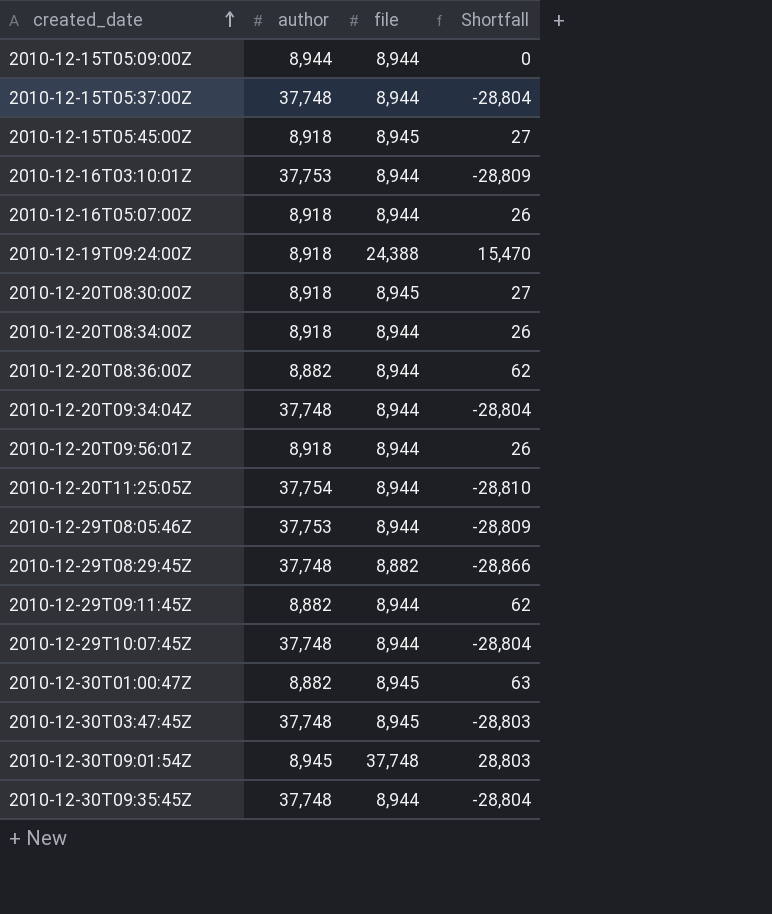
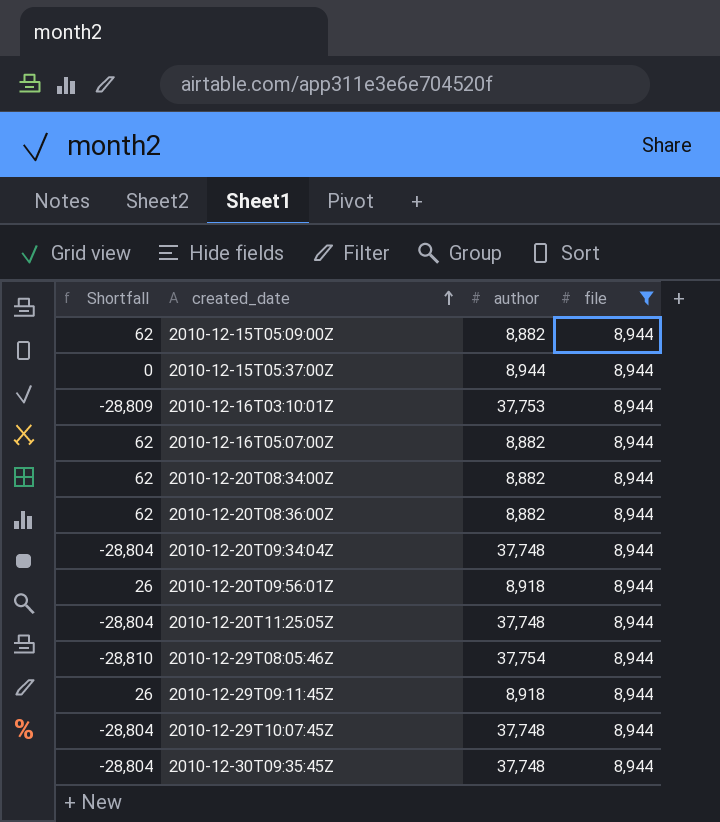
filter: none -> file = 8,944
column Shortfall | position: 4 -> 1
2010-12-15T05:09:00Z | Shortfall: 0 -> 62
2010-12-15T05:09:00Z | author: 8,944 -> 8,882
2010-12-15T05:37:00Z | Shortfall: -28,804 -> 0
2010-12-15T05:37:00Z | author: 37,748 -> 8,944
2010-12-16T05:07:00Z | Shortfall: 26 -> 62
2010-12-16T05:07:00Z | author: 8,918 -> 8,882
2010-12-20T08:34:00Z | Shortfall: 26 -> 62
2010-12-20T08:34:00Z | author: 8,918 -> 8,882
2010-12-20T11:25:05Z | Shortfall: -28,810 -> -28,804
2010-12-20T11:25:05Z | author: 37,754 -> 37,748
2010-12-29T08:05:46Z | Shortfall: -28,809 -> -28,810
2010-12-29T08:05:46Z | author: 37,753 -> 37,754
2010-12-29T09:11:45Z | Shortfall: 62 -> 26
2010-12-29T09:11:45Z | author: 8,882 -> 8,918

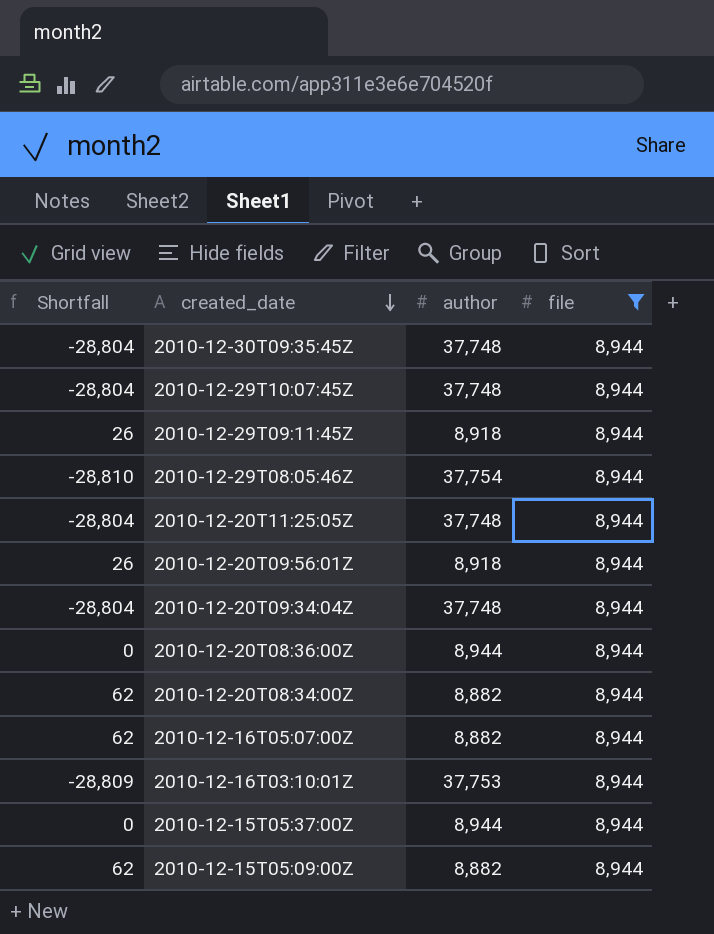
row order: created_date ascending -> created_date descending
2010-12-20T08:36:00Z | Shortfall: 62 -> 0
2010-12-20T08:36:00Z | author: 8,882 -> 8,944

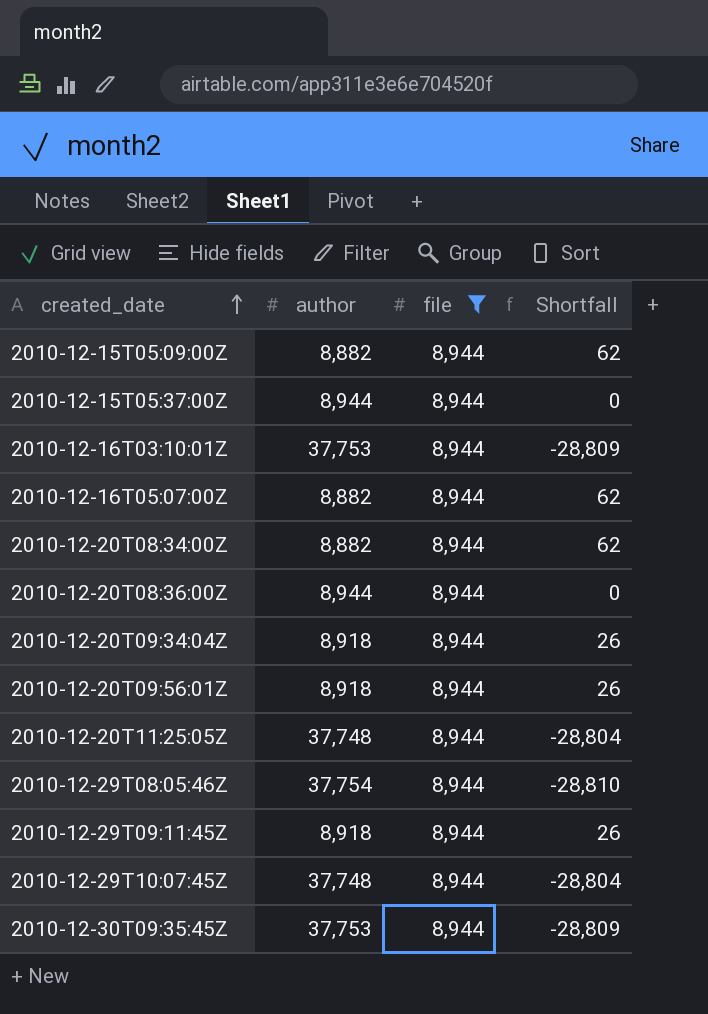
row order: created_date descending -> created_date ascending
column Shortfall | position: 1 -> 4
2010-12-20T09:34:04Z | author: 37,748 -> 8,918
2010-12-20T09:34:04Z | Shortfall: -28,804 -> 26
2010-12-30T09:35:45Z | author: 37,748 -> 37,753
2010-12-30T09:35:45Z | Shortfall: -28,804 -> -28,809

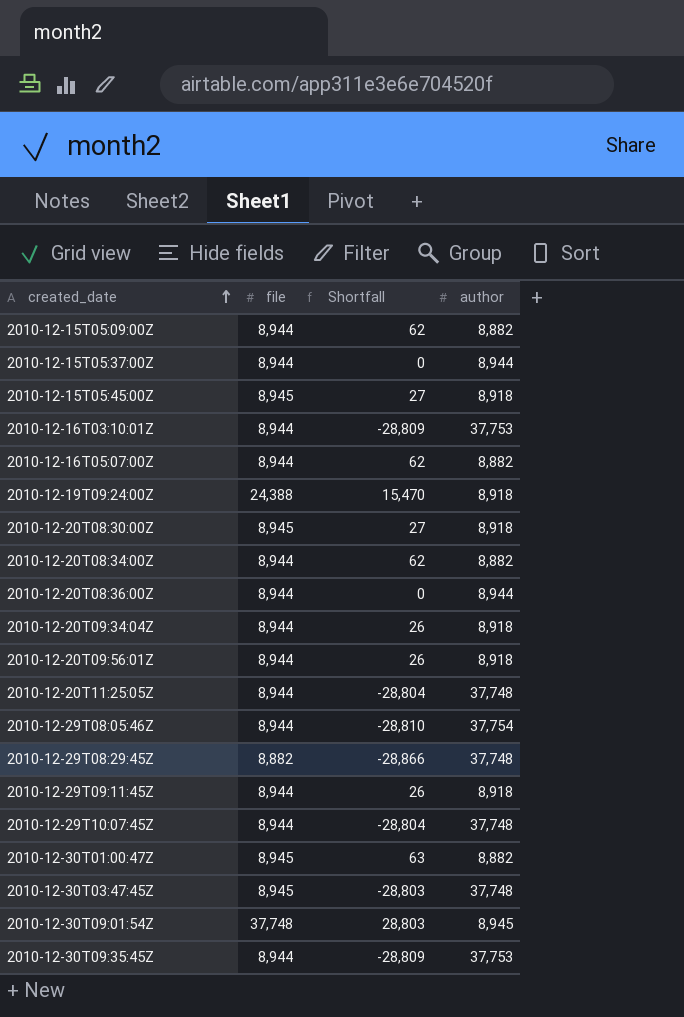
filter: file = 8,944 -> none
column author | position: 2 -> 4

